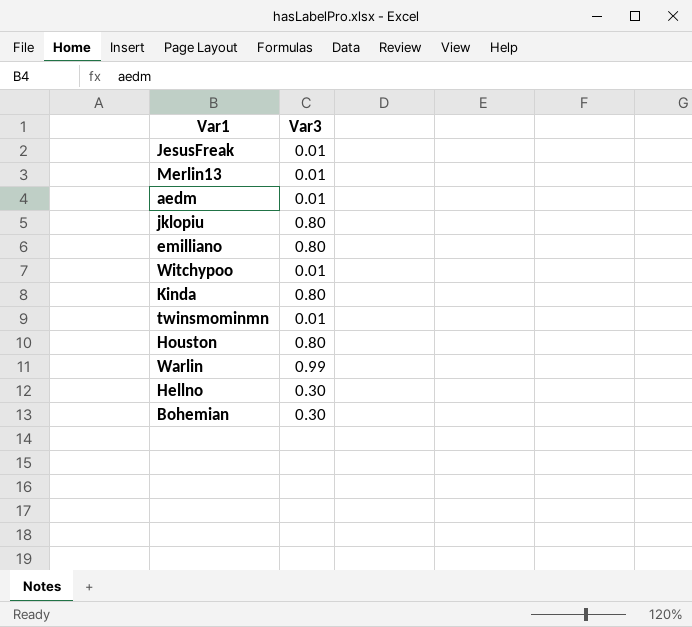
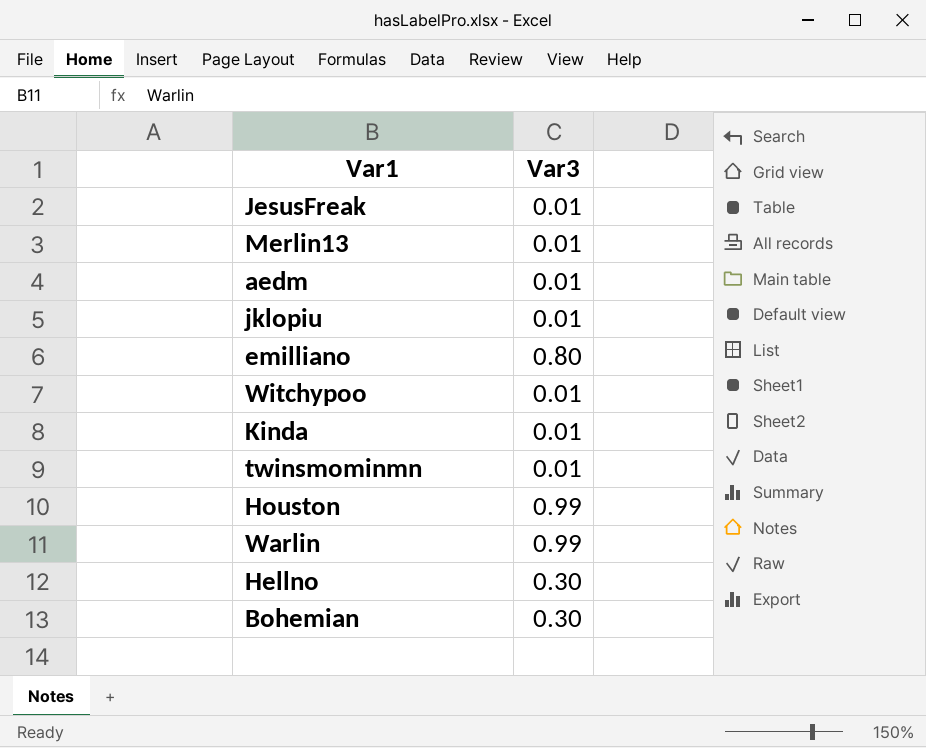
jklopiu | Var3: 0.80 -> 0.01
Kinda | Var3: 0.80 -> 0.01
Houston | Var3: 0.80 -> 0.99

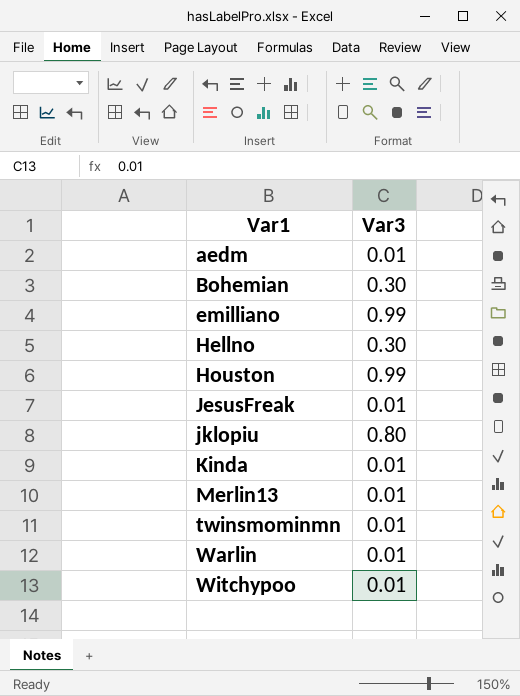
row order: none -> Var1 ascending
emilliano | Var3: 0.80 -> 0.99
jklopiu | Var3: 0.01 -> 0.80
Warlin | Var3: 0.99 -> 0.01

